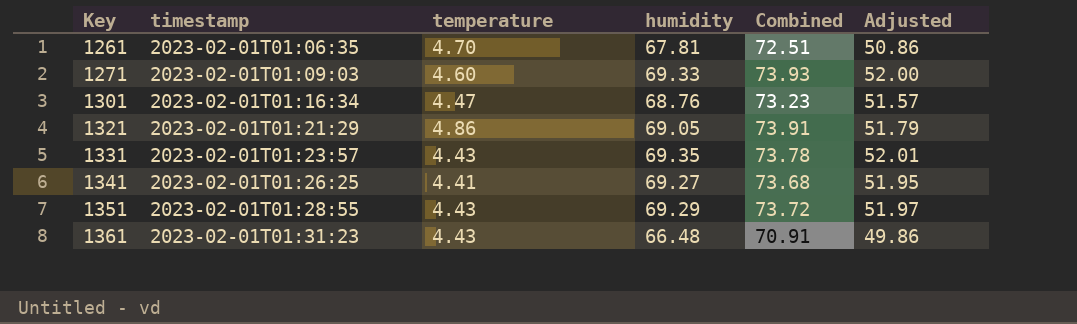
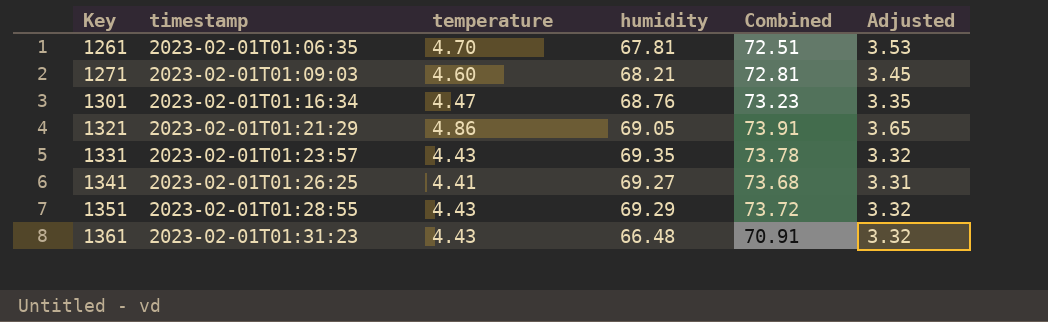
column Adjusted | formula: [humidity] * 0.75 -> [temperature] * 0.75
1271 | humidity: 69.33 -> 68.21
1271 | Combined: 73.93 -> 72.81

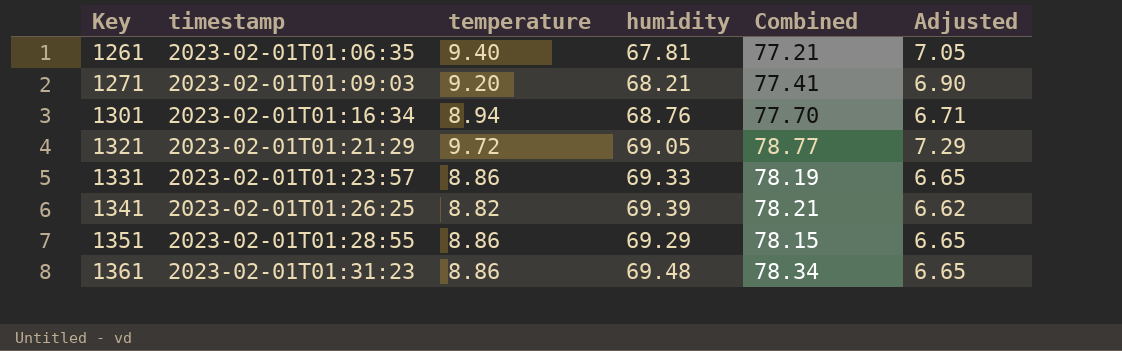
1261 | temperature: 4.70 -> 9.40
1261 | Combined: 72.51 -> 77.21
1261 | Adjusted: 3.53 -> 7.05
1271 | temperature: 4.60 -> 9.20
1271 | Combined: 72.81 -> 77.41
1271 | Adjusted: 3.45 -> 6.90
1301 | temperature: 4.47 -> 8.94
1301 | Combined: 73.23 -> 77.70
1301 | Adjusted: 3.35 -> 6.71
1321 | temperature: 4.86 -> 9.72
1321 | Combined: 73.91 -> 78.77
1321 | Adjusted: 3.65 -> 7.29
1331 | temperature: 4.43 -> 8.86
1331 | humidity: 69.35 -> 69.33
1331 | Combined: 73.78 -> 78.19
1331 | Adjusted: 3.32 -> 6.65
1341 | temperature: 4.41 -> 8.82
1341 | humidity: 69.27 -> 69.39
1341 | Combined: 73.68 -> 78.21
1341 | Adjusted: 3.31 -> 6.62
1351 | temperature: 4.43 -> 8.86
1351 | Combined: 73.72 -> 78.15
1351 | Adjusted: 3.32 -> 6.65
1361 | temperature: 4.43 -> 8.86
1361 | humidity: 66.48 -> 69.48
1361 | Combined: 70.91 -> 78.34
1361 | Adjusted: 3.32 -> 6.65

